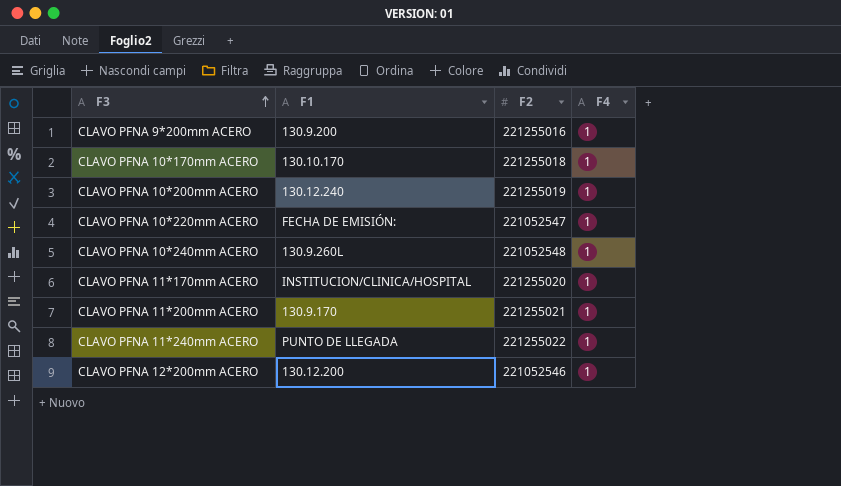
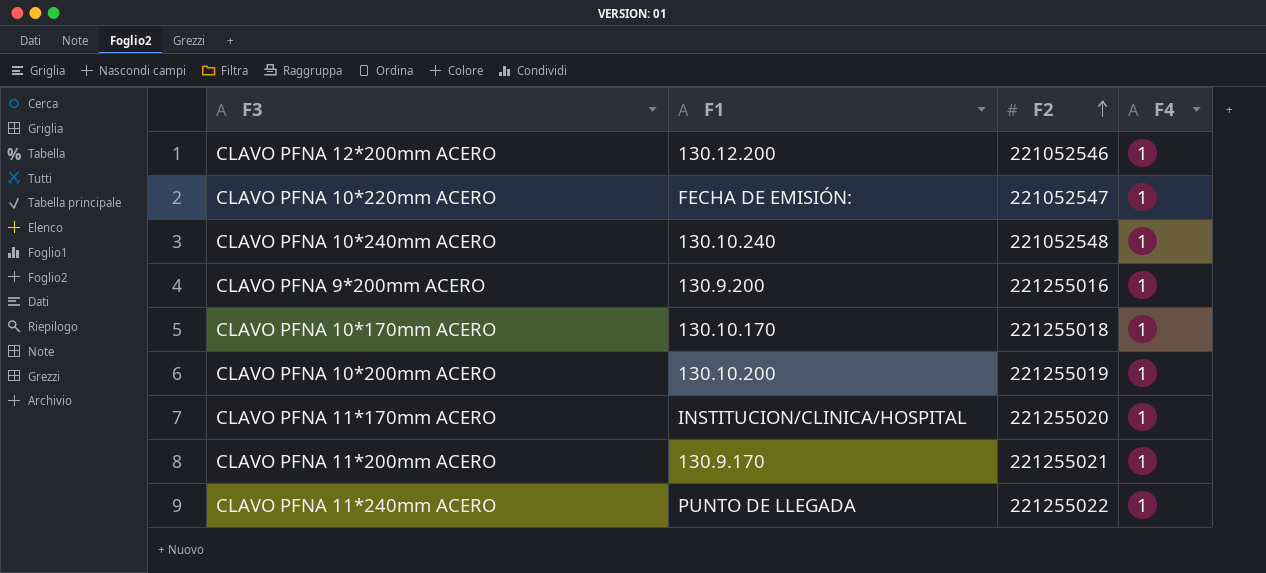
row order: F3 ascending -> F2 ascending
CLAVO PFNA 10*240mm ACERO | F1: 130.9.260L -> 130.10.240
CLAVO PFNA 10*200mm ACERO | F1: 130.12.240 -> 130.10.200

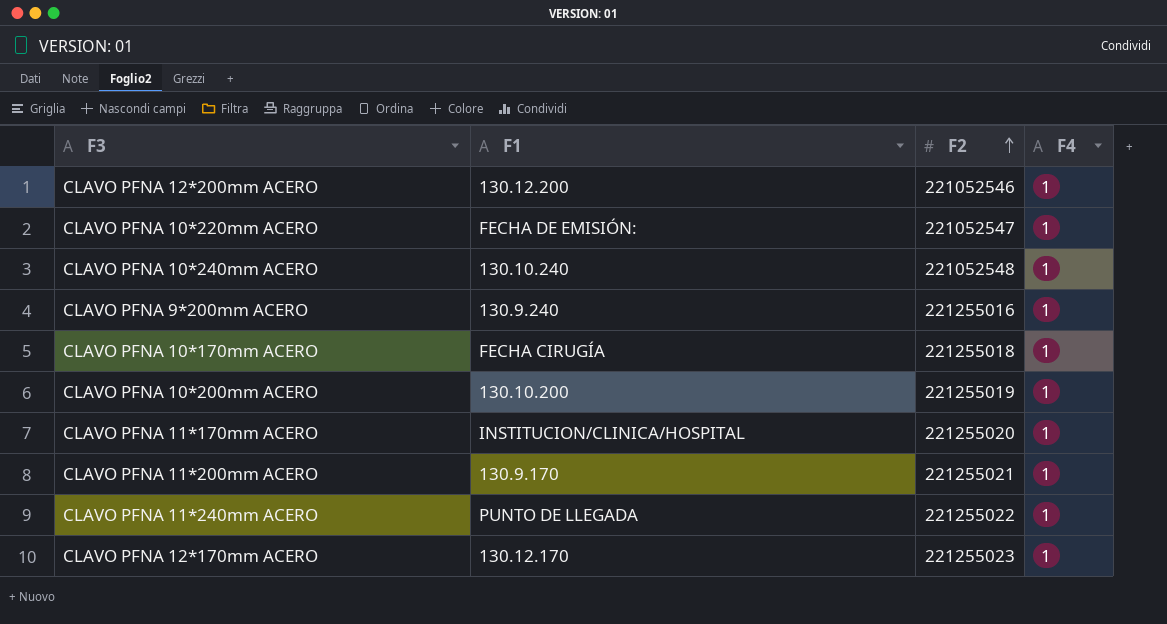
CLAVO PFNA 9*200mm ACERO | F1: 130.9.200 -> 130.9.240
CLAVO PFNA 10*170mm ACERO | F1: 130.10.170 -> FECHA CIRUGÍA
row CLAVO PFNA 12*170mm ACERO: none -> 130.12.170 | 221255023 | 1

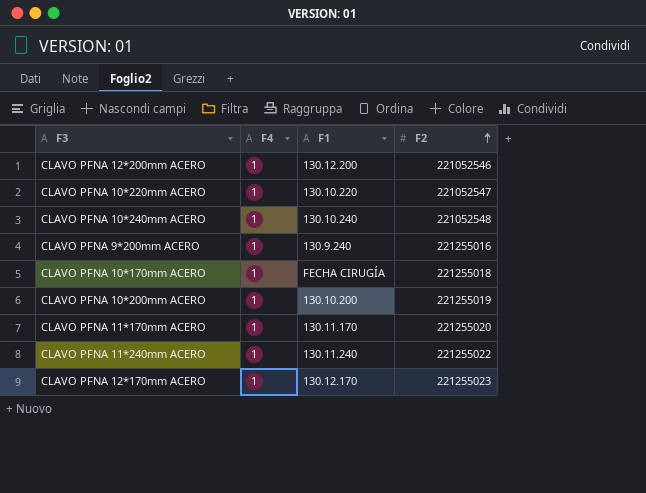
column F4 | position: 4 -> 2
row CLAVO PFNA 11*200mm ACERO: 130.9.170 | 221255021 | 1 -> none
CLAVO PFNA 10*220mm ACERO | F1: FECHA DE EMISIÓN: -> 130.10.220
CLAVO PFNA 11*170mm ACERO | F1: INSTITUCION/CLINICA/HOSPITAL -> 130.11.170
CLAVO PFNA 11*240mm ACERO | F1: PUNTO DE LLEGADA -> 130.11.240

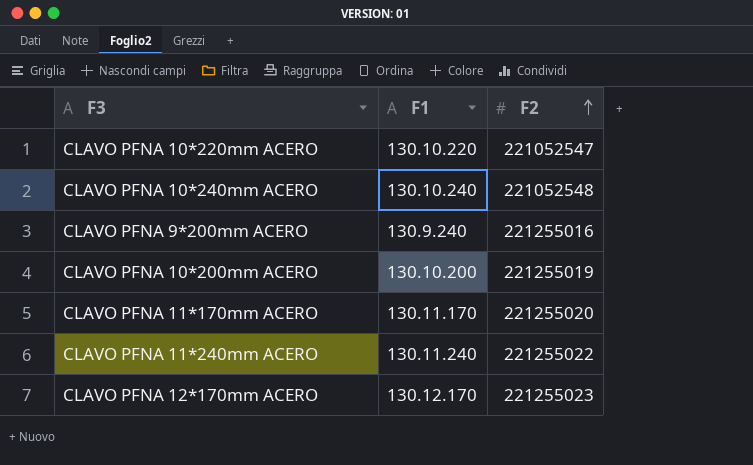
column F4 | position: 2 -> none
row CLAVO PFNA 12*200mm ACERO: 1 | 130.12.200 | 221052546 -> none
row CLAVO PFNA 10*170mm ACERO: 1 | FECHA CIRUGÍA | 221255018 -> none

